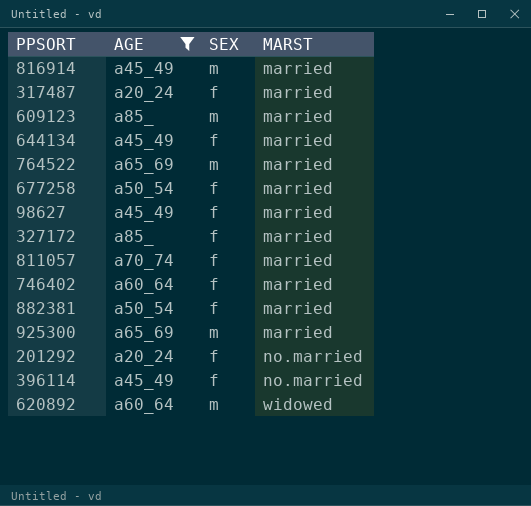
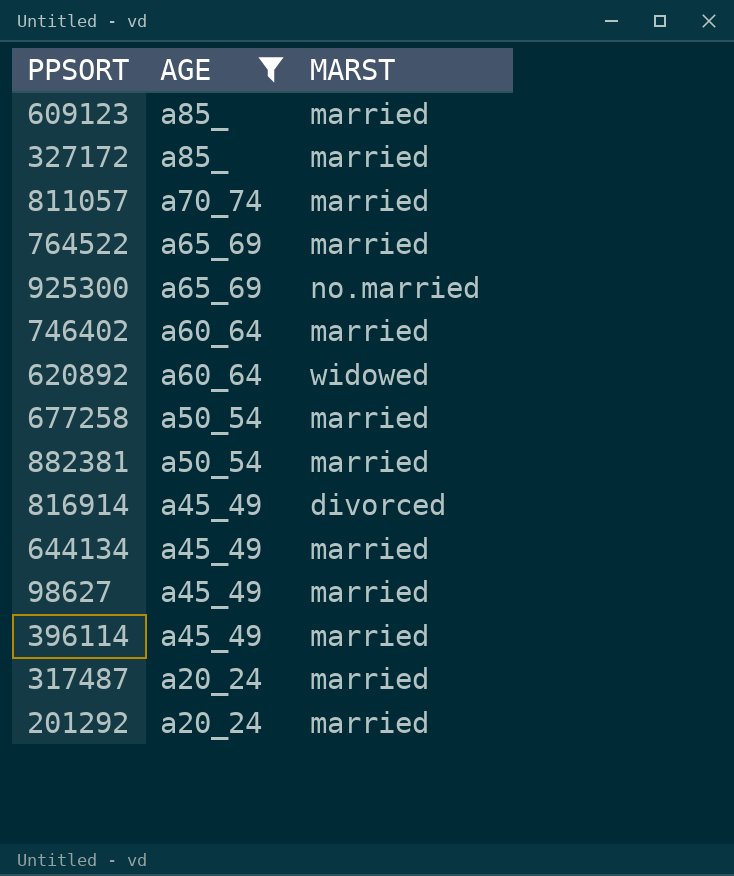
row order: MARST ascending -> AGE descending
column SEX | position: 3 -> none
925300 | MARST: married -> no.married
816914 | MARST: married -> divorced
396114 | MARST: no.married -> married
201292 | MARST: no.married -> married

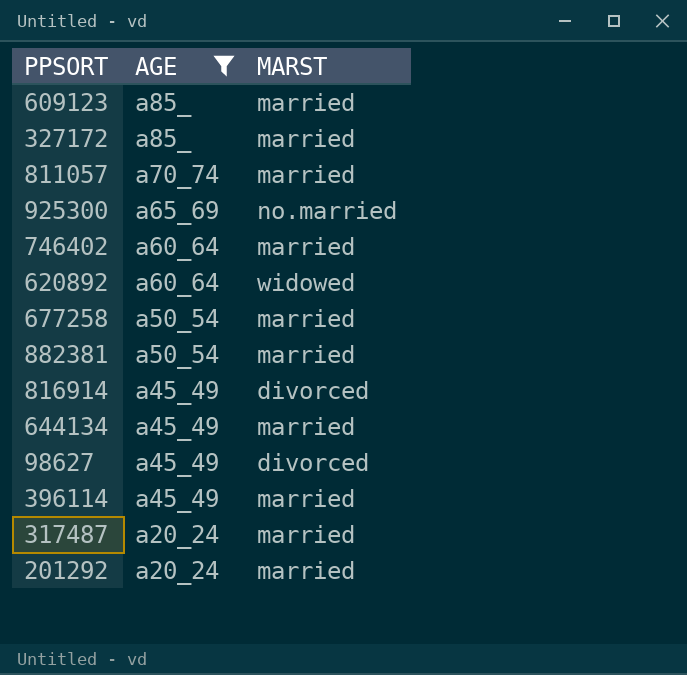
row 764522: a65_69 | married -> none
98627 | MARST: married -> divorced

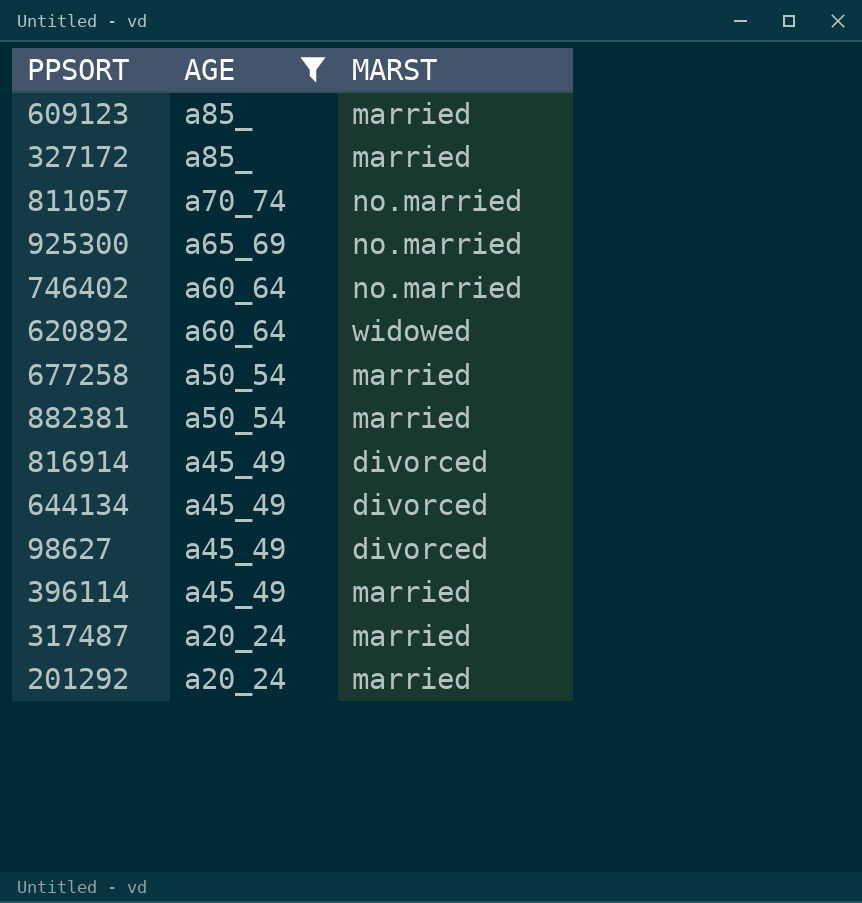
811057 | MARST: married -> no.married
746402 | MARST: married -> no.married
644134 | MARST: married -> divorced

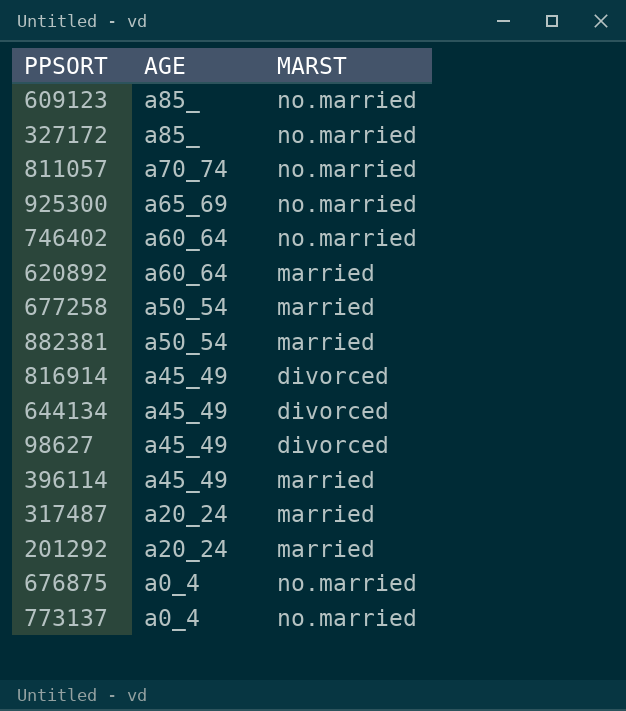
filter: AGE != a0_4 -> none
609123 | MARST: married -> no.married
327172 | MARST: married -> no.married
620892 | MARST: widowed -> married

